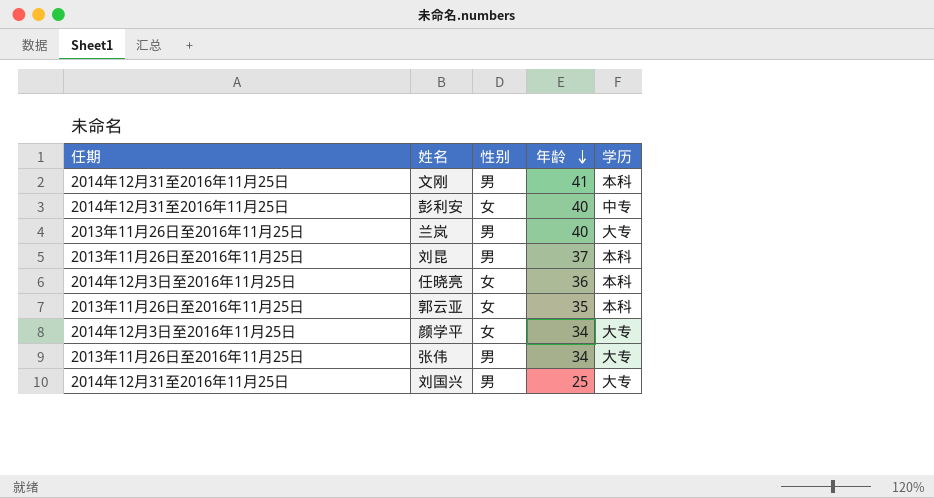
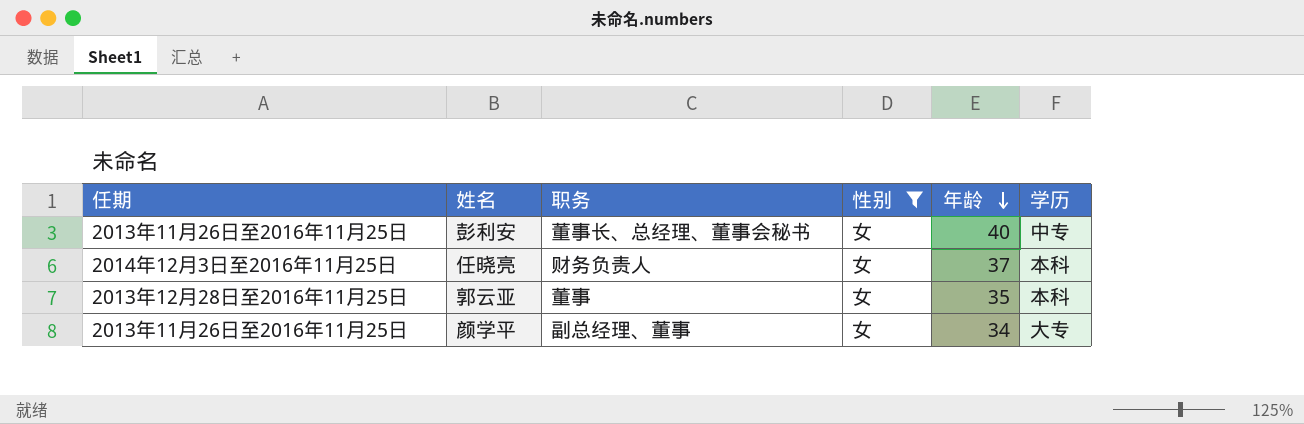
filter: none -> 性别 = 女
column 职务 | position: none -> 3
彭利安 | 任期: 2014年12月31至2016年11月25日 -> 2013年11月26日至2016年11月25日
任晓亮 | 年龄: 36 -> 37
郭云亚 | 任期: 2013年11月26日至2016年11月25日 -> 2013年12月28日至2016年11月25日
颜学平 | 任期: 2014年12月3日至2016年11月25日 -> 2013年11月26日至2016年11月25日

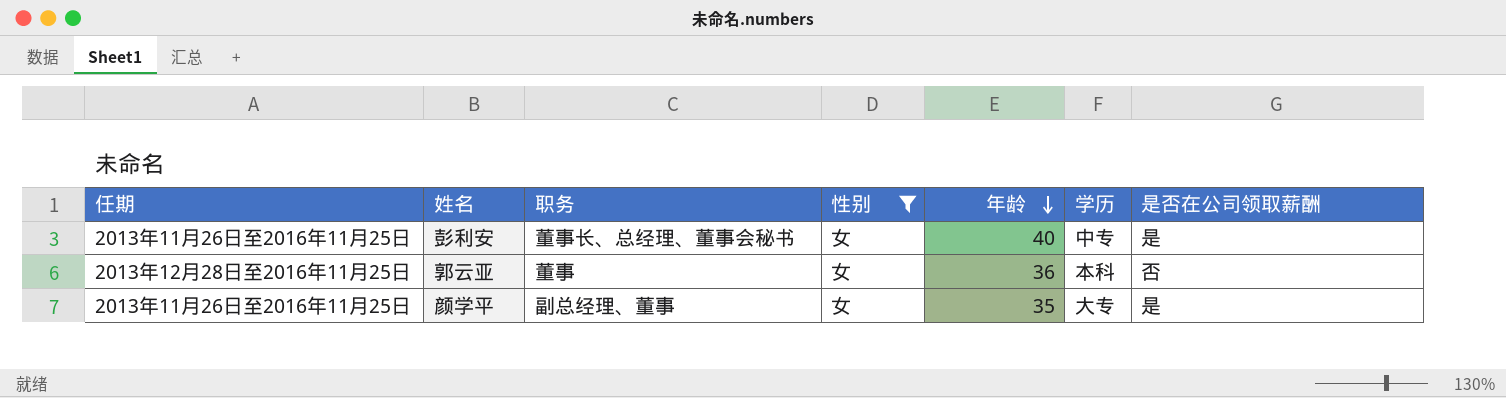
column 是否在公司领取薪酬 | position: none -> 7
row 任晓亮: 2014年12月3日至2016年11月25日 | 财务负责人 | 女 | 37 | 本科 -> none
郭云亚 | 年龄: 35 -> 36
颜学平 | 年龄: 34 -> 35

